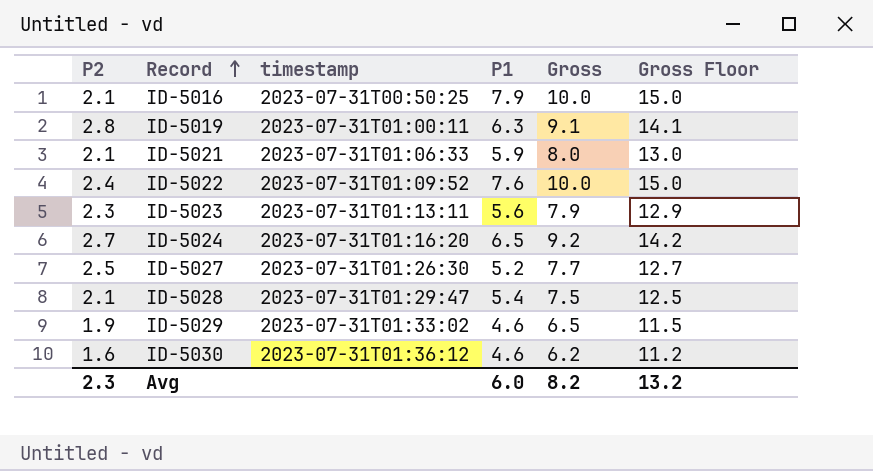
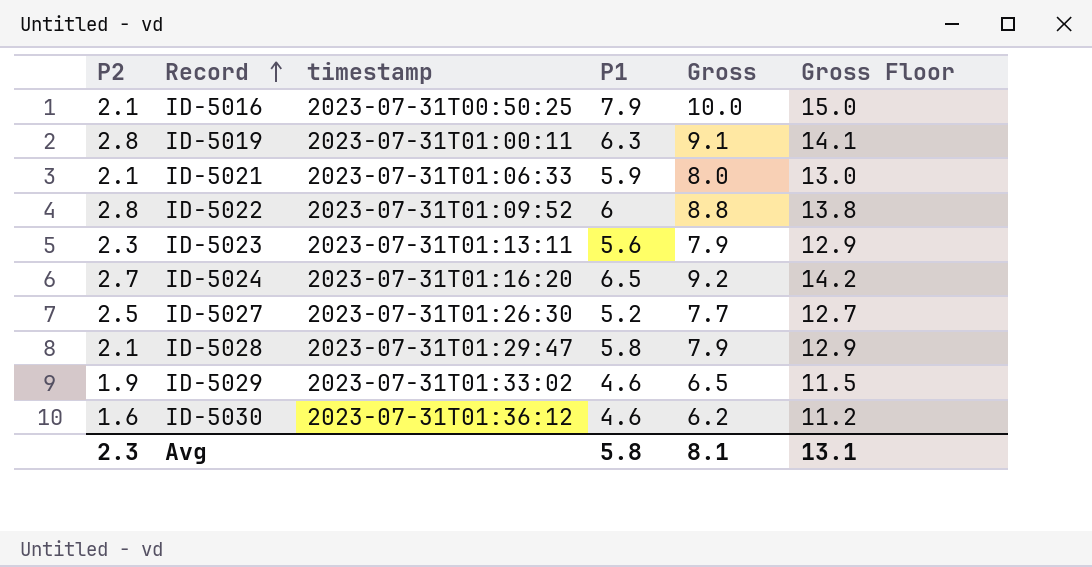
ID-5022 | P2: 2.4 -> 2.8
ID-5022 | P1: 7.6 -> 6
ID-5022 | Gross: 10.0 -> 8.8
ID-5022 | Gross Floor: 15.0 -> 13.8
ID-5028 | P1: 5.4 -> 5.8
ID-5028 | Gross: 7.5 -> 7.9
ID-5028 | Gross Floor: 12.5 -> 12.9
Avg | P1: 6.0 -> 5.8
Avg | Gross: 8.2 -> 8.1
Avg | Gross Floor: 13.2 -> 13.1

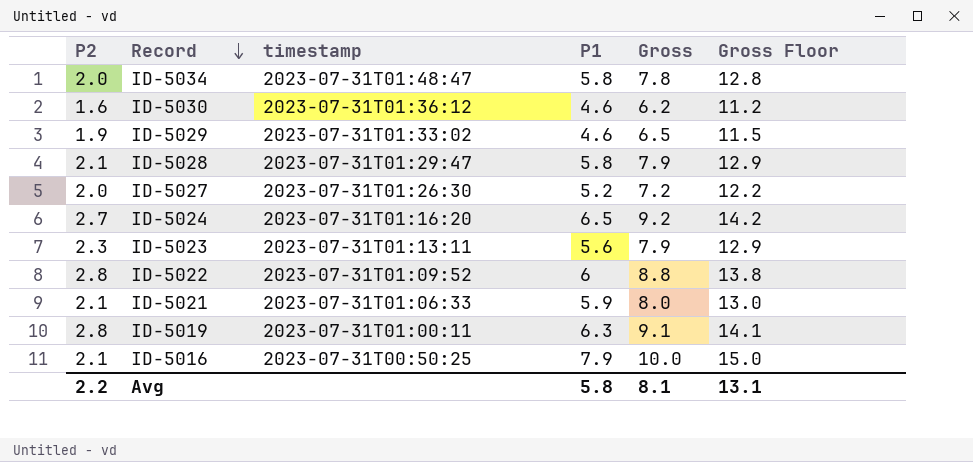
row order: Record ascending -> Record descending
row ID-5034: none -> 2.0 | 2023-07-31T01:48:47 | 5.8 | 7.8 | 12.8
ID-5027 | P2: 2.5 -> 2.0
ID-5027 | Gross: 7.7 -> 7.2
ID-5027 | Gross Floor: 12.7 -> 12.2
Avg | P2: 2.3 -> 2.2

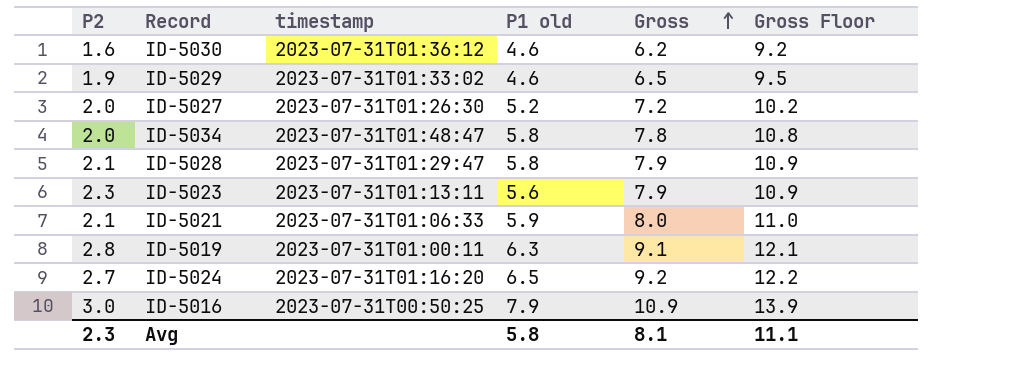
row order: Record descending -> Gross ascending
column name: P1 -> P1 old
column Gross Floor | formula: [Gross] + 5 -> [Gross] + 3
row ID-5022: 2.8 | 2023-07-31T01:09:52 | 6 | 8.8 | 13.8 -> none
ID-5016 | P2: 2.1 -> 3.0
ID-5016 | Gross: 10.0 -> 10.9
Avg | P2: 2.2 -> 2.3
Avg | Gross Floor: 13.1 -> 11.1

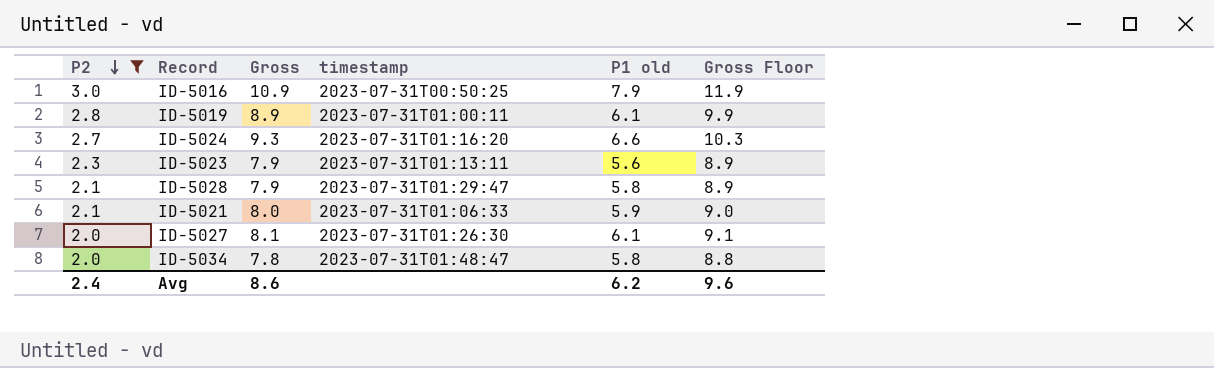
filter: none -> P2 >= 2.0
row order: Gross ascending -> P2 descending
column Gross | position: 5 -> 3
column Gross Floor | formula: [Gross] + 3 -> [Gross] + 1
ID-5019 | Gross: 9.1 -> 8.9
ID-5019 | P1 old: 6.3 -> 6.1
ID-5024 | Gross: 9.2 -> 9.3
ID-5024 | P1 old: 6.5 -> 6.6
ID-5027 | Gross: 7.2 -> 8.1
ID-5027 | P1 old: 5.2 -> 6.1
Avg | P2: 2.3 -> 2.4
Avg | Gross: 8.1 -> 8.6
Avg | P1 old: 5.8 -> 6.2
Avg | Gross Floor: 11.1 -> 9.6

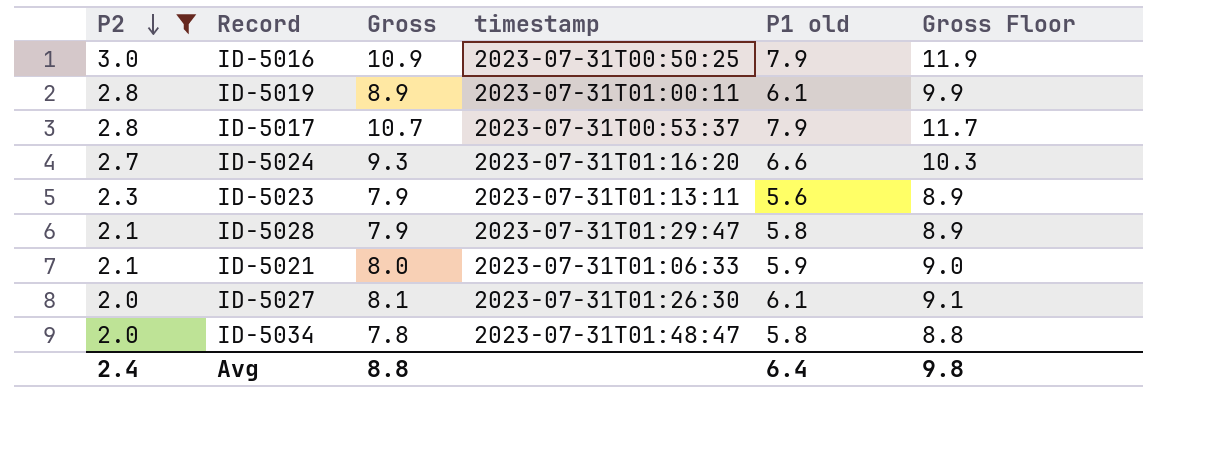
row ID-5017: none -> 2.8 | 10.7 | 2023-07-31T00:53:37 | 7.9 | 11.7
Avg | Gross: 8.6 -> 8.8
Avg | P1 old: 6.2 -> 6.4
Avg | Gross Floor: 9.6 -> 9.8

